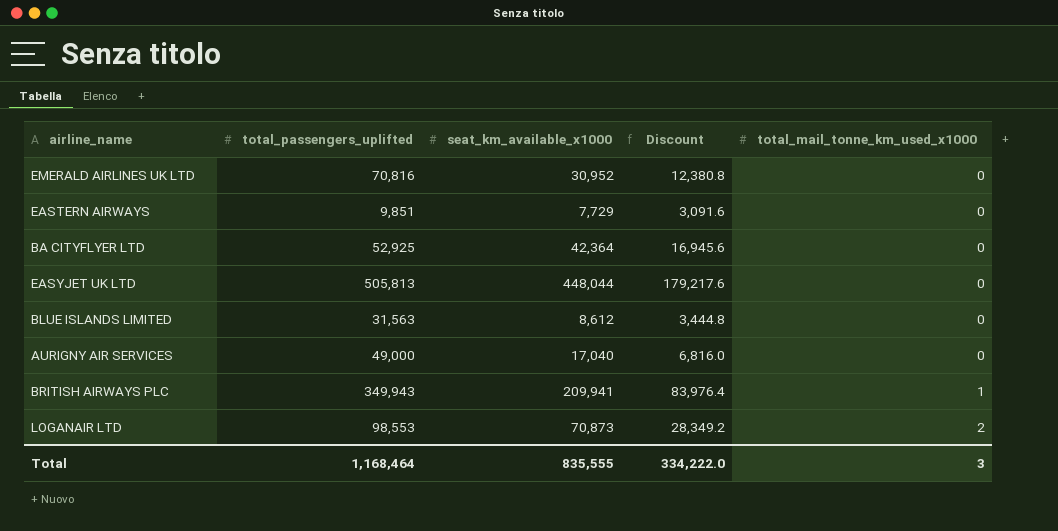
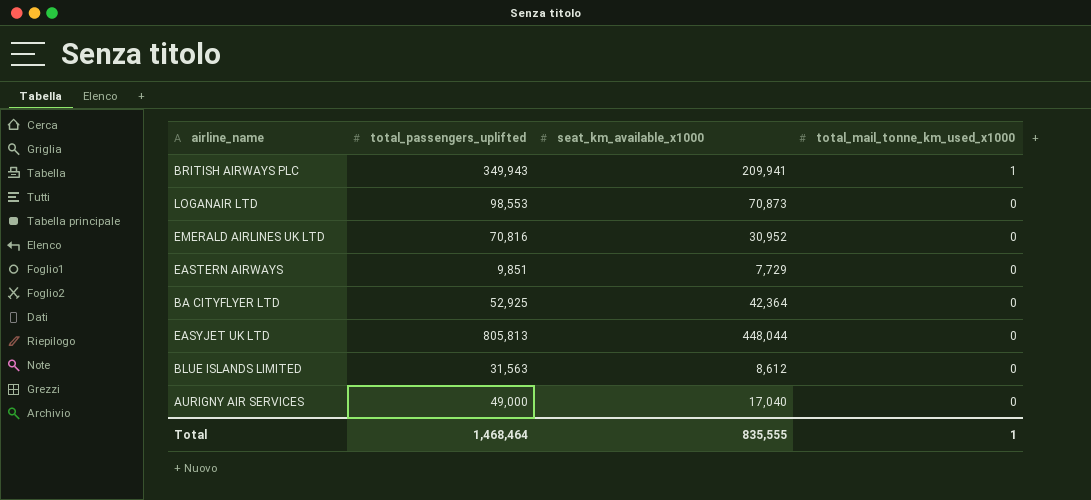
row order: total_mail_tonne_km_used_x1000 ascending -> total_mail_tonne_km_used_x1000 descending
column Discount | formula: [seat_km_available_x1000] * 0.4 -> none
LOGANAIR LTD | total_mail_tonne_km_used_x1000: 2 -> 0
EASYJET UK LTD | total_passengers_uplifted: 505,813 -> 805,813
Total | total_passengers_uplifted: 1,168,464 -> 1,468,464
Total | total_mail_tonne_km_used_x1000: 3 -> 1

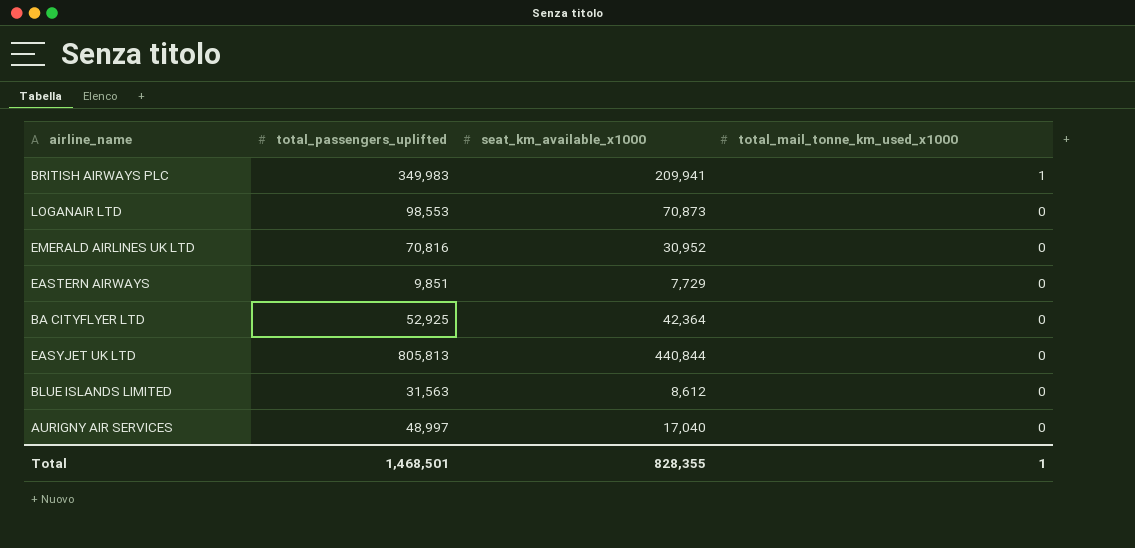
BRITISH AIRWAYS PLC | total_passengers_uplifted: 349,943 -> 349,983
EASYJET UK LTD | seat_km_available_x1000: 448,044 -> 440,844
AURIGNY AIR SERVICES | total_passengers_uplifted: 49,000 -> 48,997
Total | total_passengers_uplifted: 1,468,464 -> 1,468,501
Total | seat_km_available_x1000: 835,555 -> 828,355

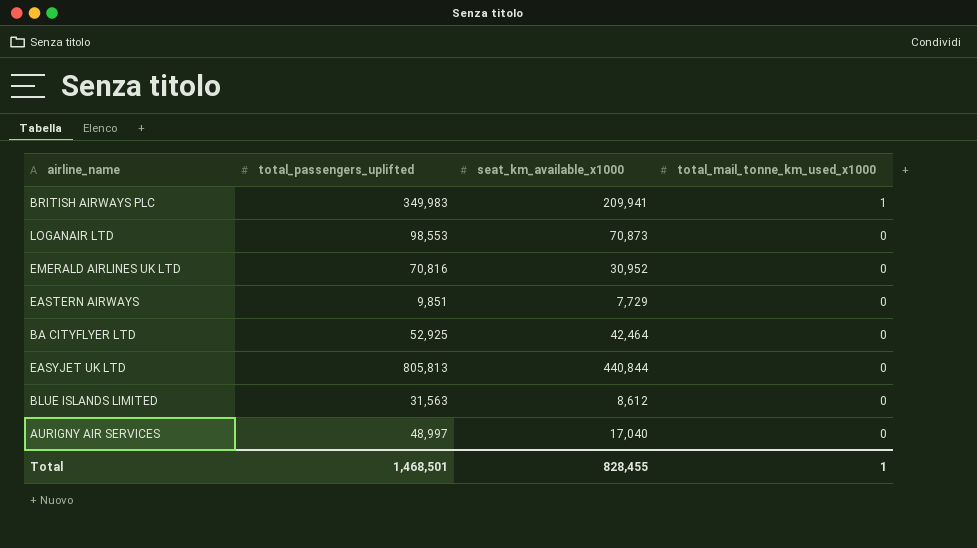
BA CITYFLYER LTD | seat_km_available_x1000: 42,364 -> 42,464
Total | seat_km_available_x1000: 828,355 -> 828,455

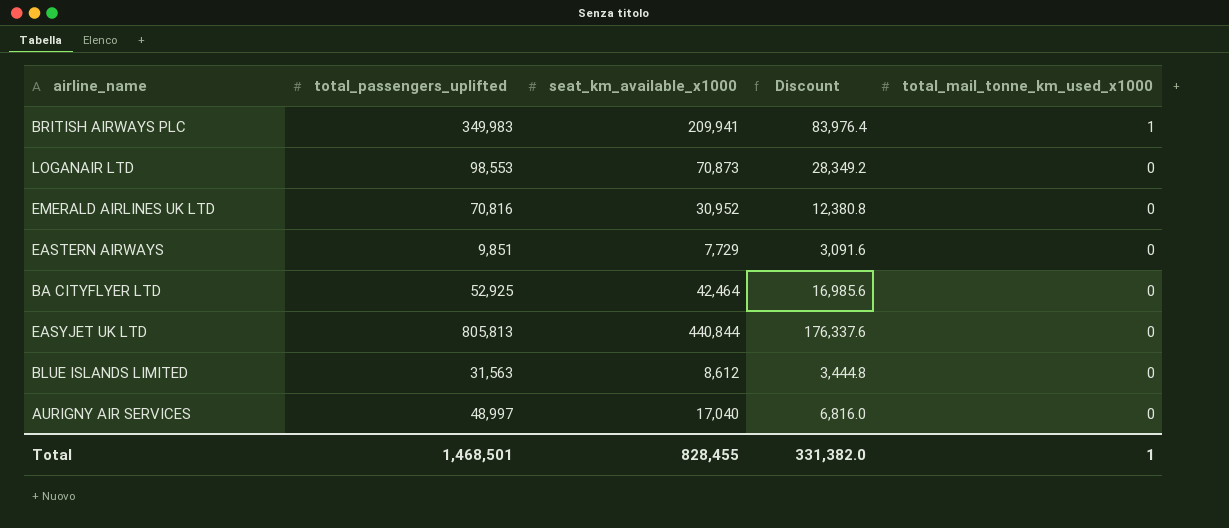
column Discount | formula: none -> [seat_km_available_x1000] * 0.4

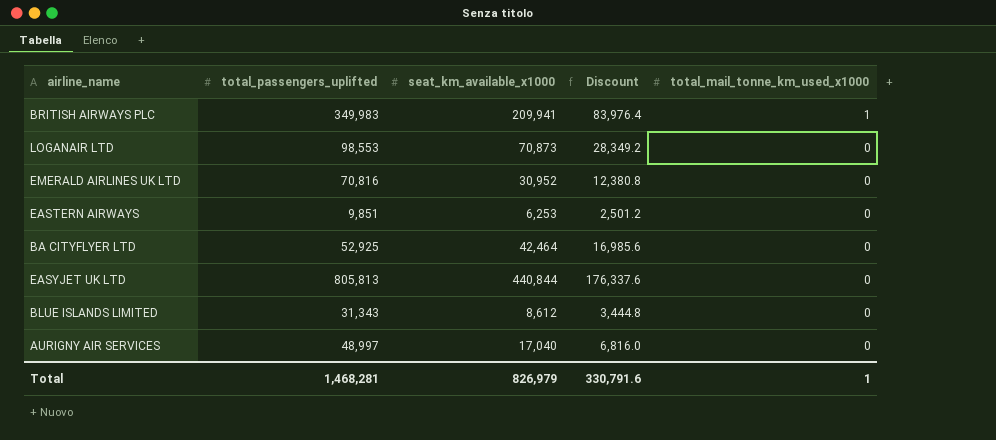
EASTERN AIRWAYS | seat_km_available_x1000: 7,729 -> 6,253
EASTERN AIRWAYS | Discount: 3,091.6 -> 2,501.2
BLUE ISLANDS LIMITED | total_passengers_uplifted: 31,563 -> 31,343
Total | total_passengers_uplifted: 1,468,501 -> 1,468,281
Total | seat_km_available_x1000: 828,455 -> 826,979
Total | Discount: 331,382.0 -> 330,791.6

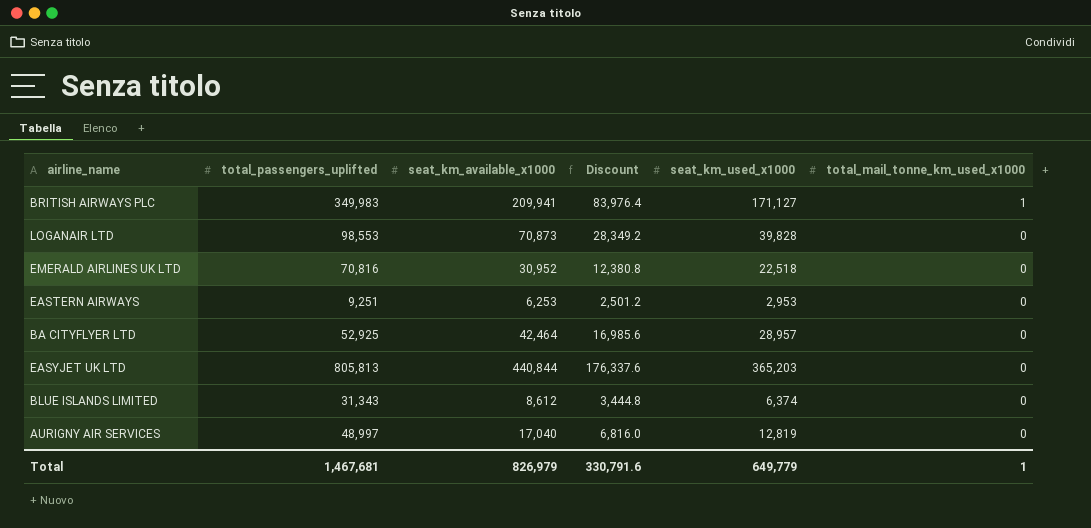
column seat_km_used_x1000 | position: none -> 5
EASTERN AIRWAYS | total_passengers_uplifted: 9,851 -> 9,251
Total | total_passengers_uplifted: 1,468,281 -> 1,467,681

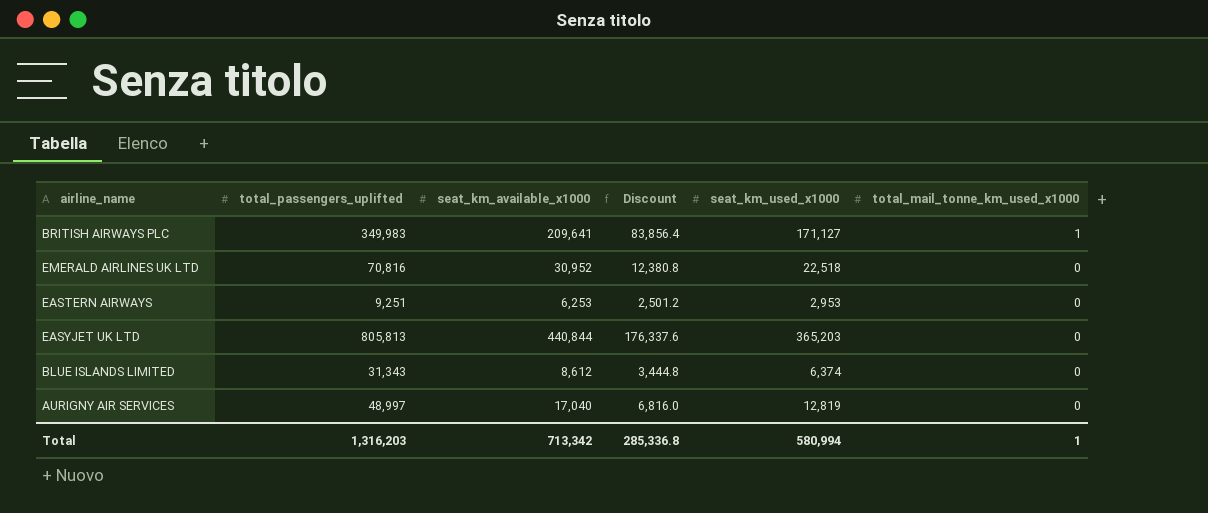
row LOGANAIR LTD: 98,553 | 70,873 | 28,349.2 | 39,828 | 0 -> none
row BA CITYFLYER LTD: 52,925 | 42,464 | 16,985.6 | 28,957 | 0 -> none
BRITISH AIRWAYS PLC | seat_km_available_x1000: 209,941 -> 209,641
BRITISH AIRWAYS PLC | Discount: 83,976.4 -> 83,856.4
Total | total_passengers_uplifted: 1,467,681 -> 1,316,203
Total | seat_km_available_x1000: 826,979 -> 713,342
Total | Discount: 330,791.6 -> 285,336.8
Total | seat_km_used_x1000: 649,779 -> 580,994

